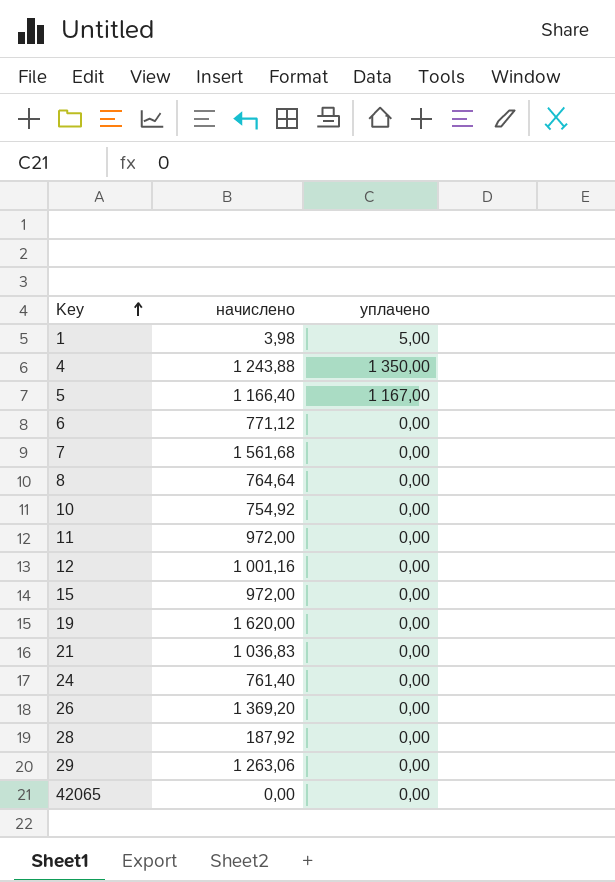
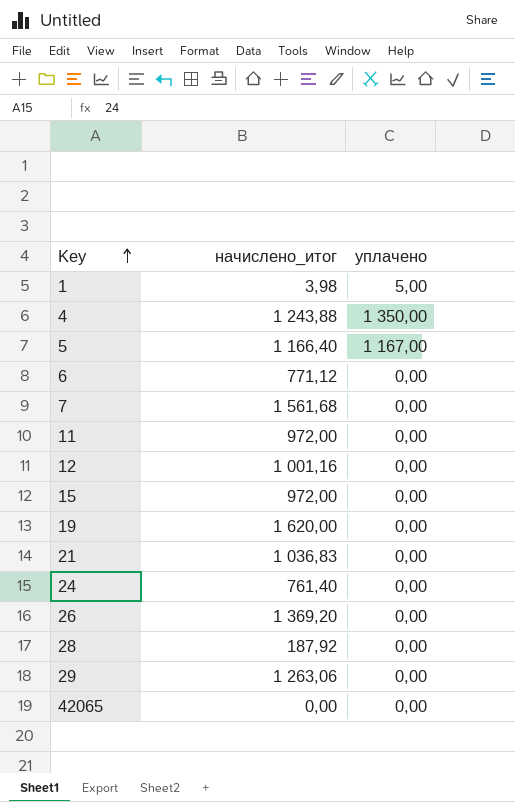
column name: начислено -> начислено_итог
row 8: 764,64 | 0,00 -> none
row 10: 754,92 | 0,00 -> none

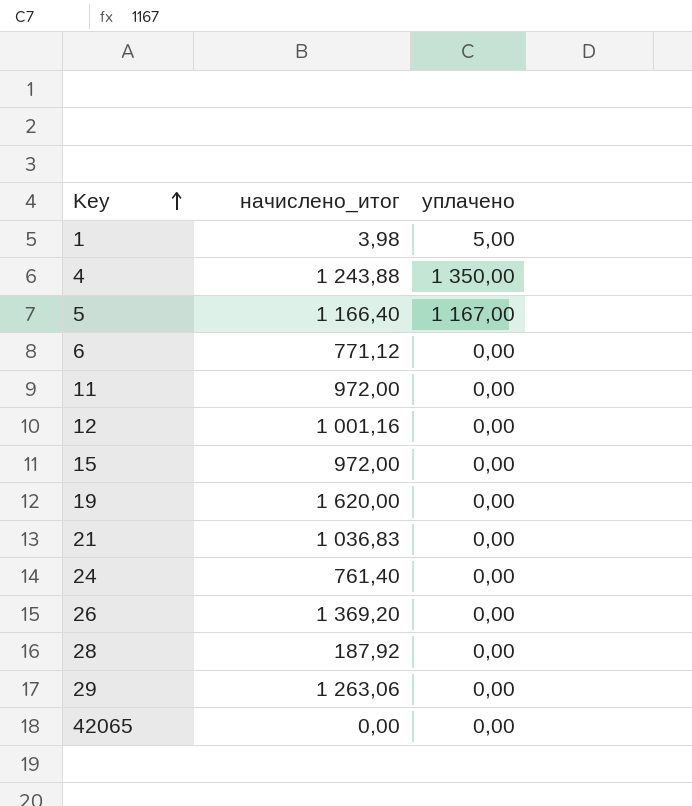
row 7: 1 561,68 | 0,00 -> none

